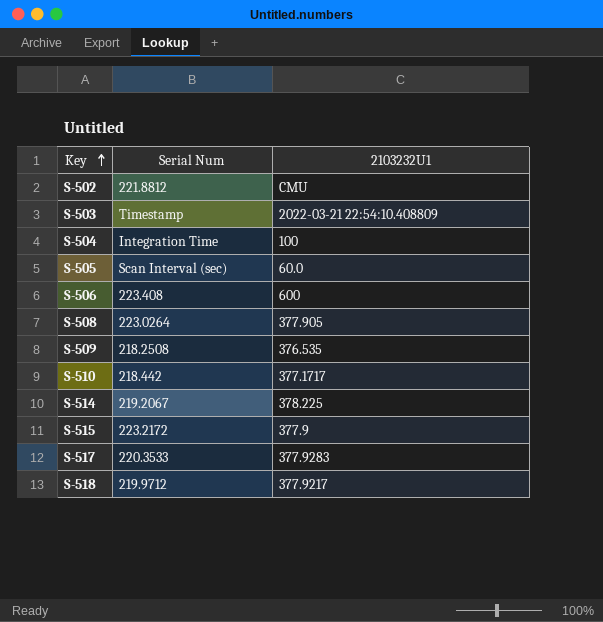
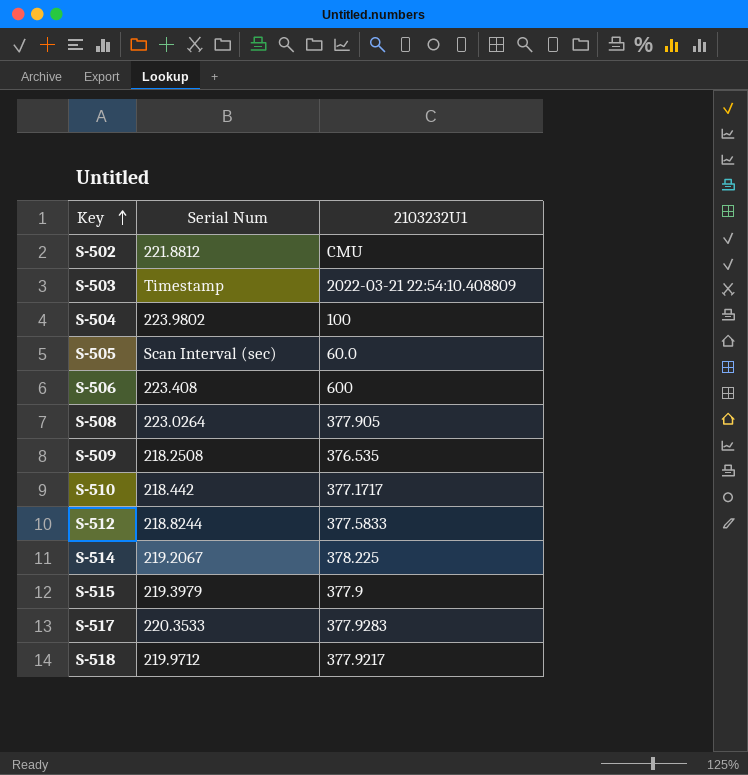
S-504 | Serial Num: Integration Time -> 223.9802
row S-512: none -> 218.8244 | 377.5833
S-515 | Serial Num: 223.2172 -> 219.3979

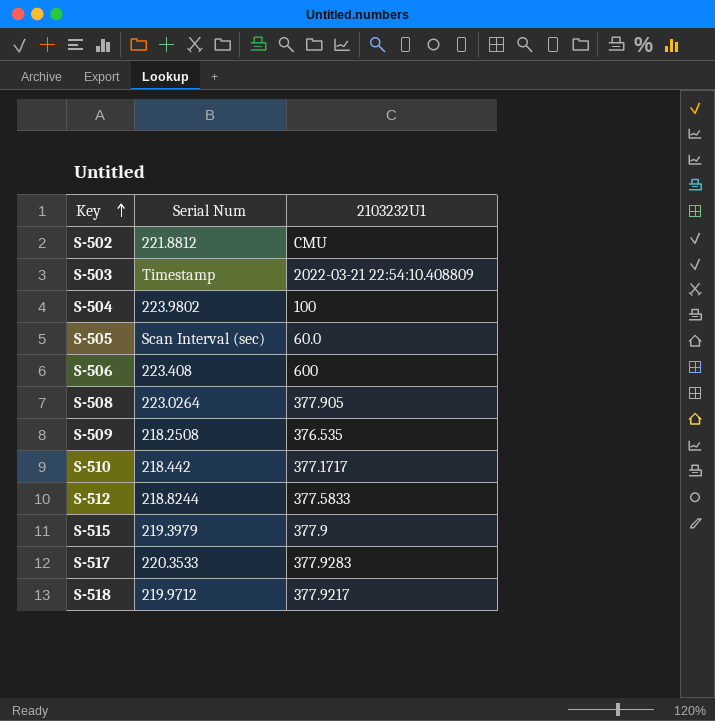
row S-514: 219.2067 | 378.225 -> none

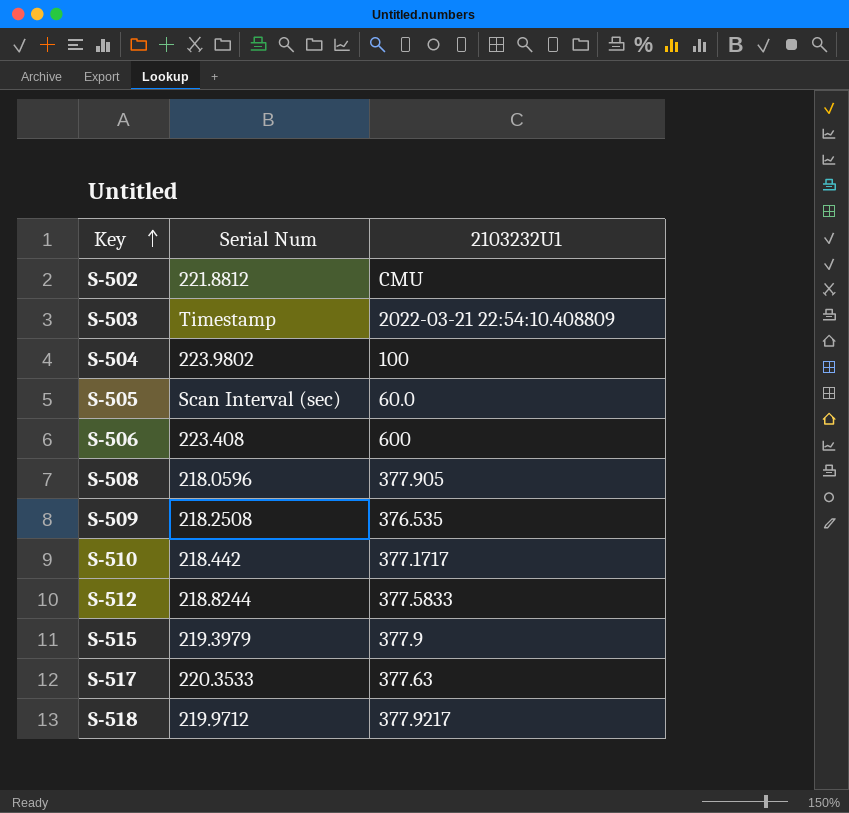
S-508 | Serial Num: 223.0264 -> 218.0596
S-517 | 2103232U1: 377.9283 -> 377.63

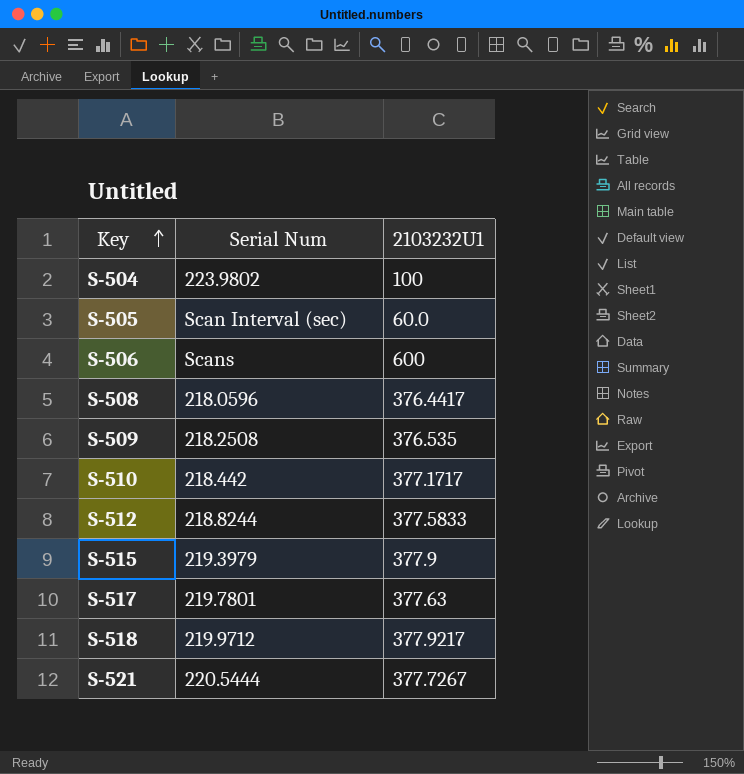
row S-502: 221.8812 | CMU -> none
row S-503: Timestamp | 2022-03-21 22:54:10.408809 -> none
S-506 | Serial Num: 223.408 -> Scans
S-508 | 2103232U1: 377.905 -> 376.4417
S-517 | Serial Num: 220.3533 -> 219.7801
row S-521: none -> 220.5444 | 377.7267

